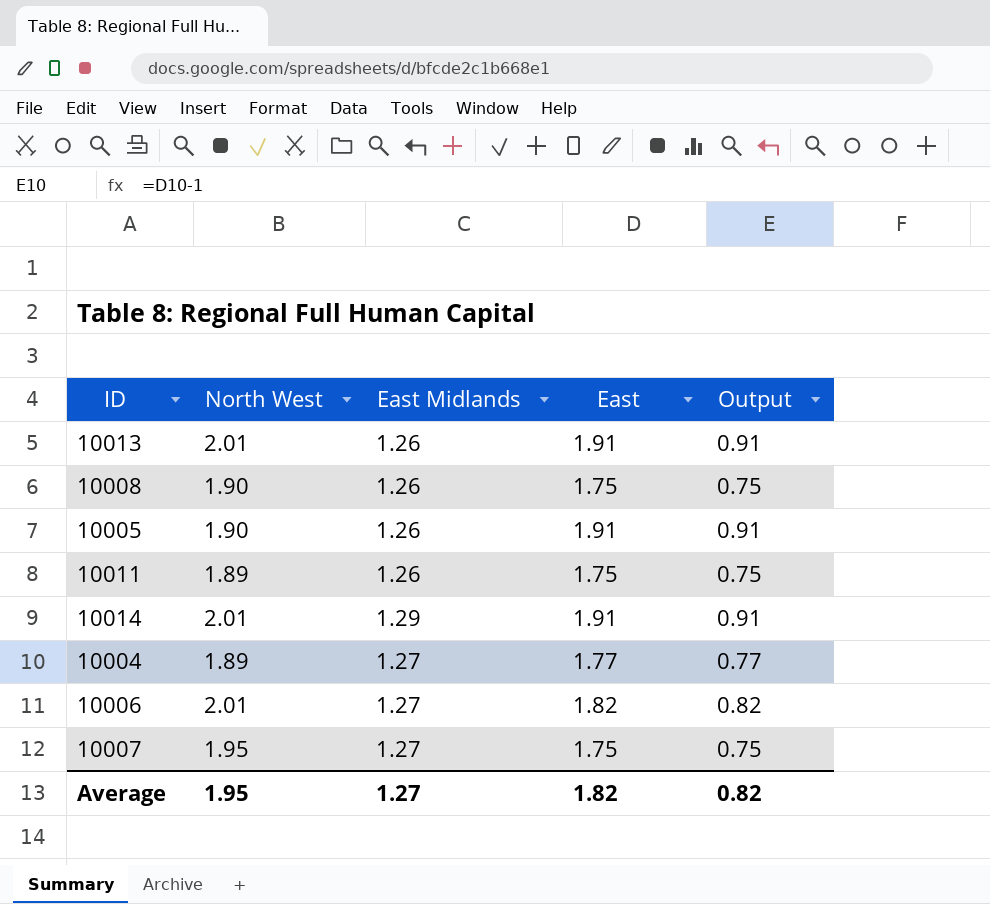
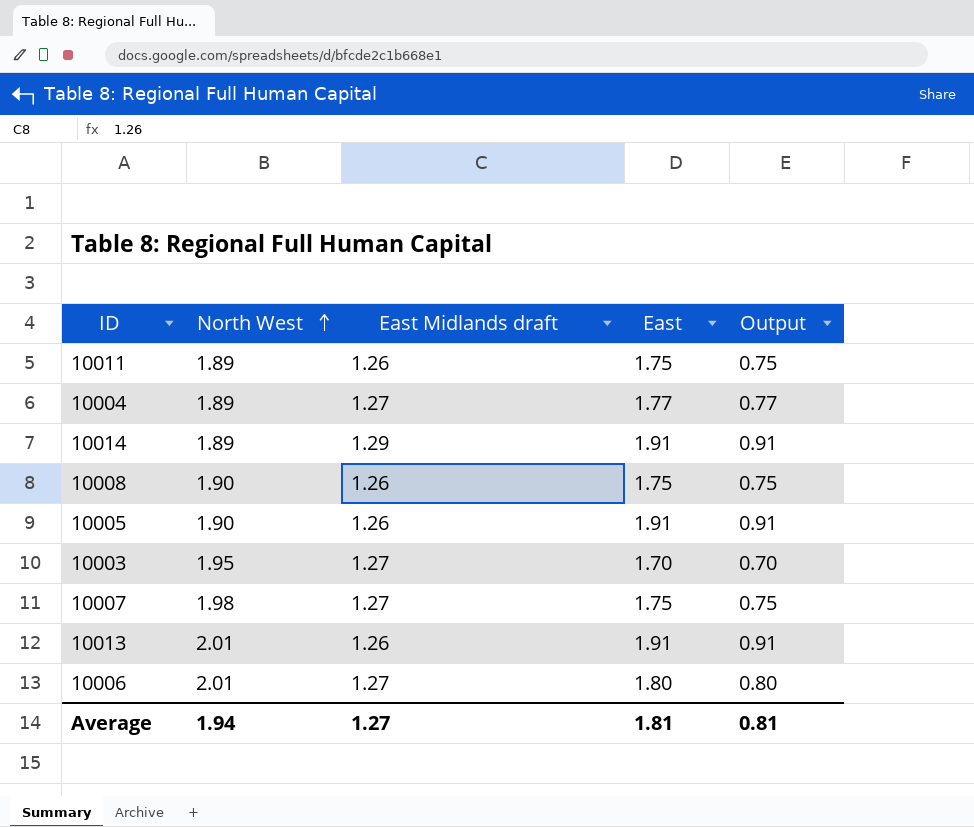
row order: none -> North West ascending
column name: East Midlands -> East Midlands draft
10014 | North West: 2.01 -> 1.89
row 10003: none -> 1.95 | 1.27 | 1.70 | 0.70
10007 | North West: 1.95 -> 1.98
10006 | East: 1.82 -> 1.80
10006 | Output: 0.82 -> 0.80
Average | North West: 1.95 -> 1.94
Average | East: 1.82 -> 1.81
Average | Output: 0.82 -> 0.81

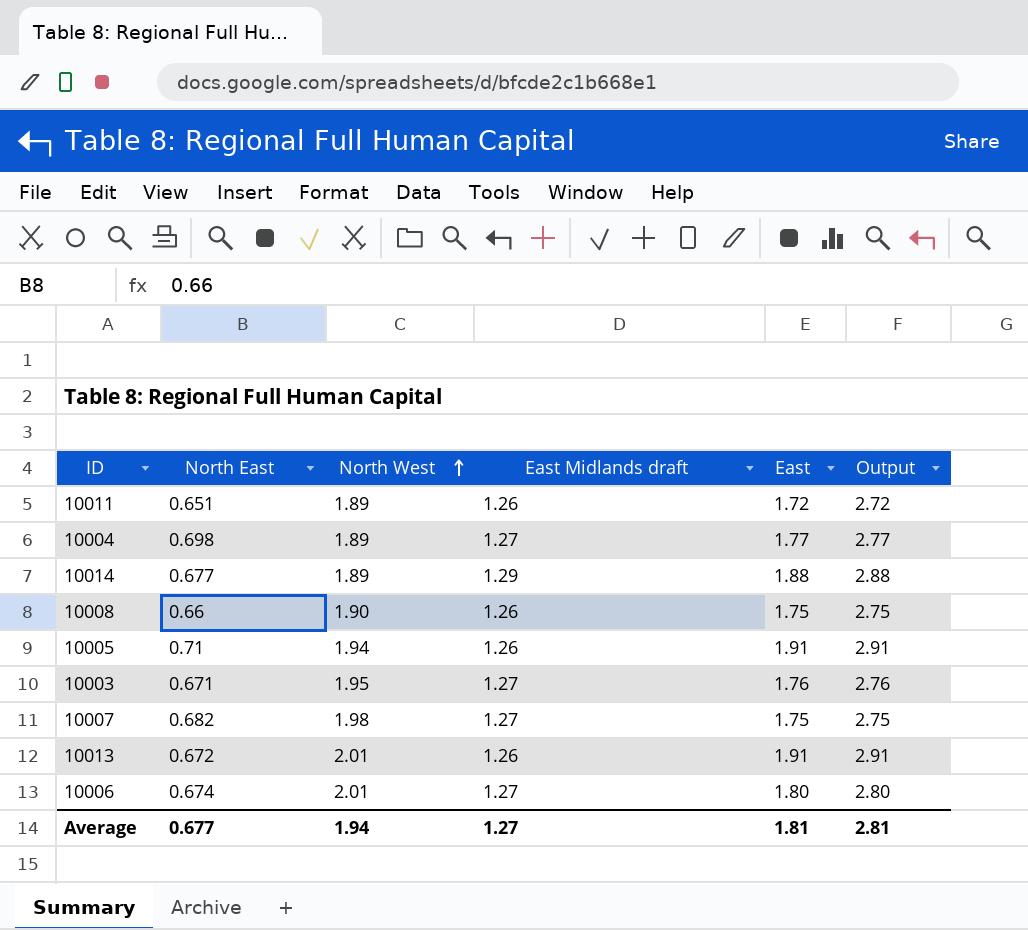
column North East | position: none -> 2
column Output | formula: [East] - 1 -> [East] + 1
10011 | East: 1.75 -> 1.72
10014 | East: 1.91 -> 1.88
10005 | North West: 1.90 -> 1.94
10003 | East: 1.70 -> 1.76
Average | Output: 0.81 -> 2.81

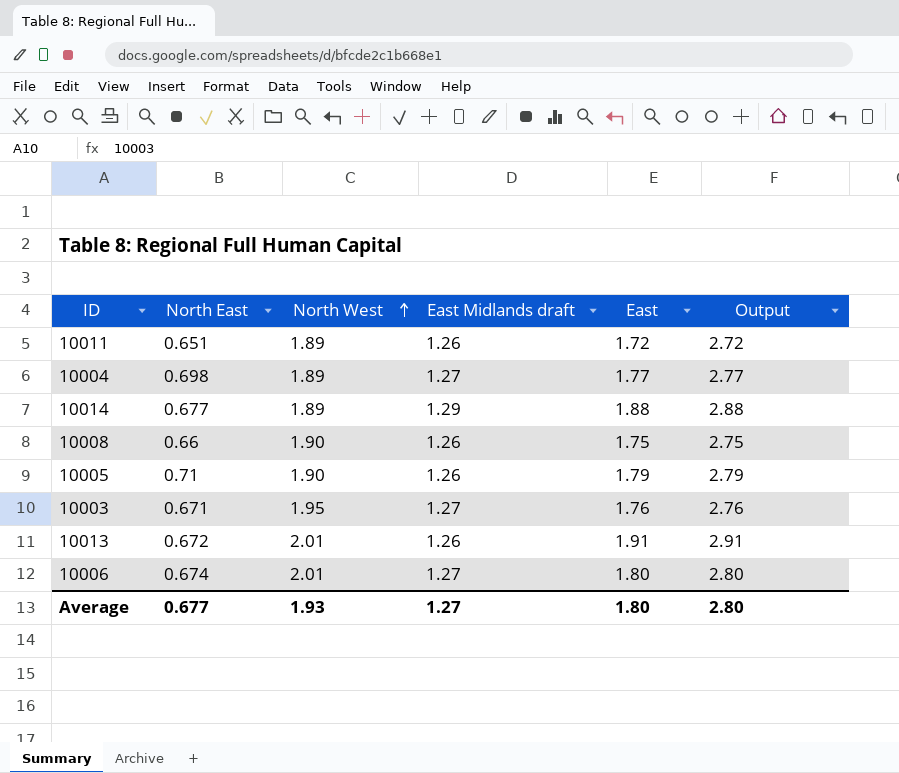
row 10007: 0.682 | 1.98 | 1.27 | 1.75 | 2.75 -> none
10005 | North West: 1.94 -> 1.90
10005 | East: 1.91 -> 1.79
10005 | Output: 2.91 -> 2.79
Average | North West: 1.94 -> 1.93
Average | East: 1.81 -> 1.80
Average | Output: 2.81 -> 2.80

